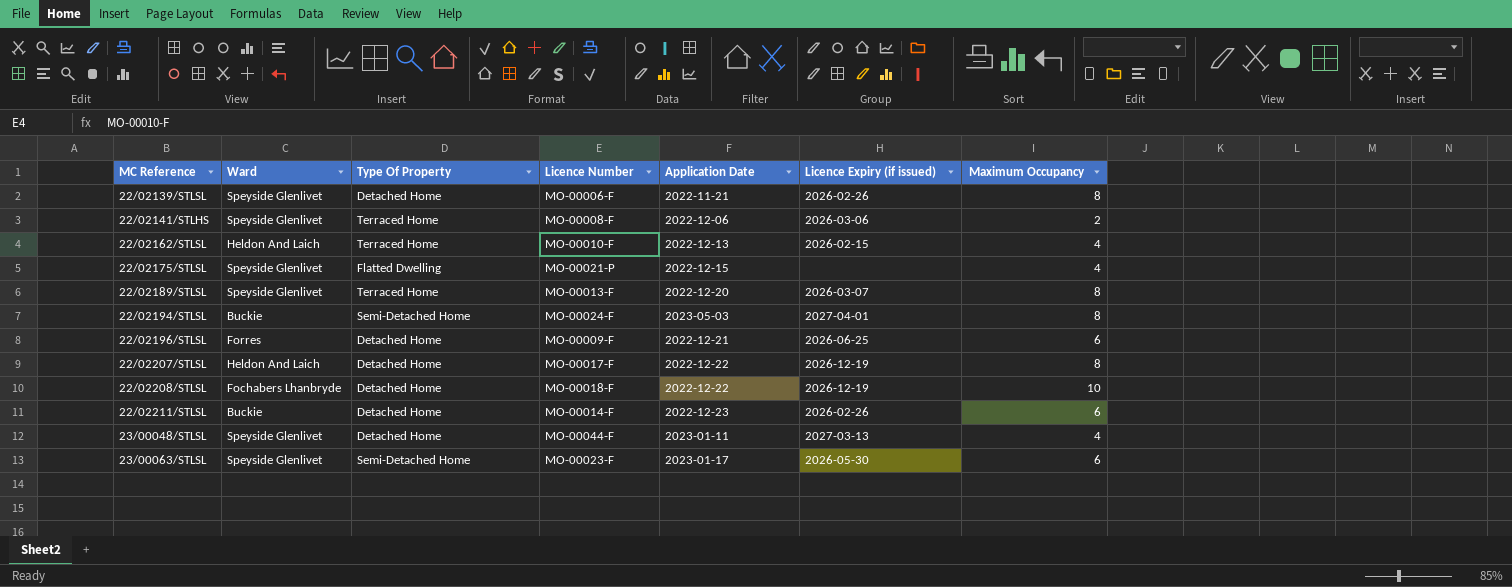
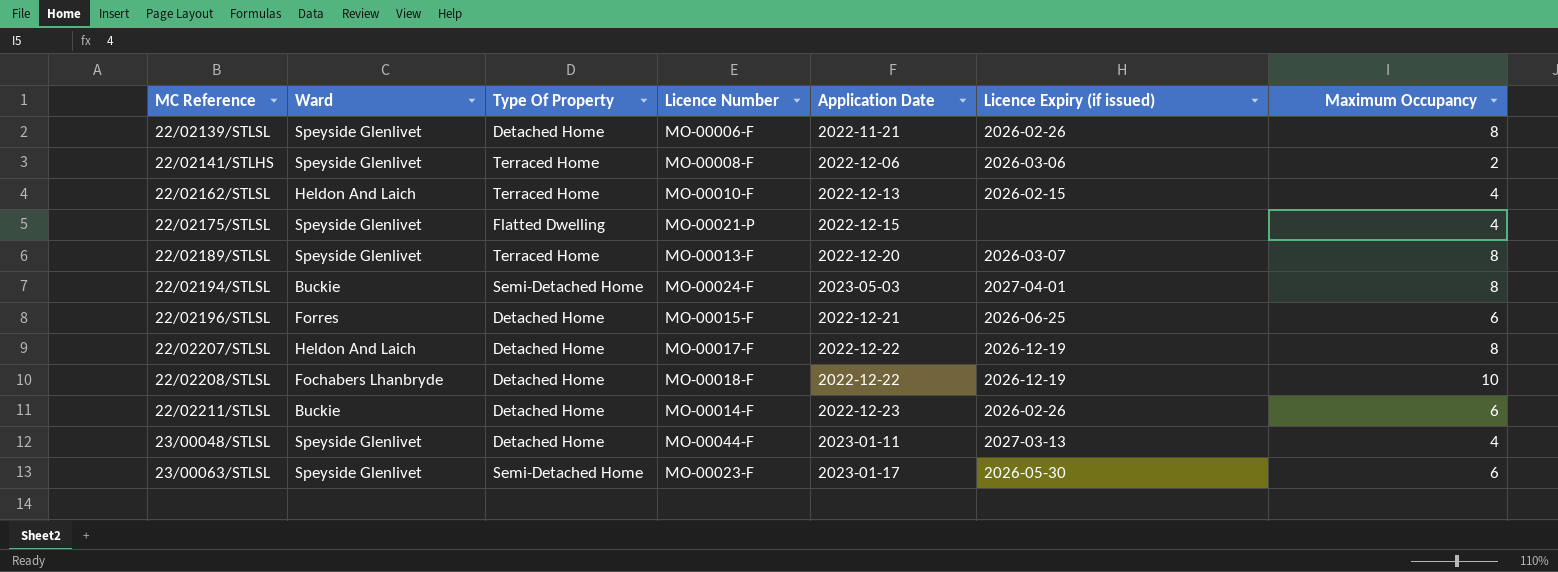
22/02196/STLSL | Licence Number: MO-00009-F -> MO-00015-F

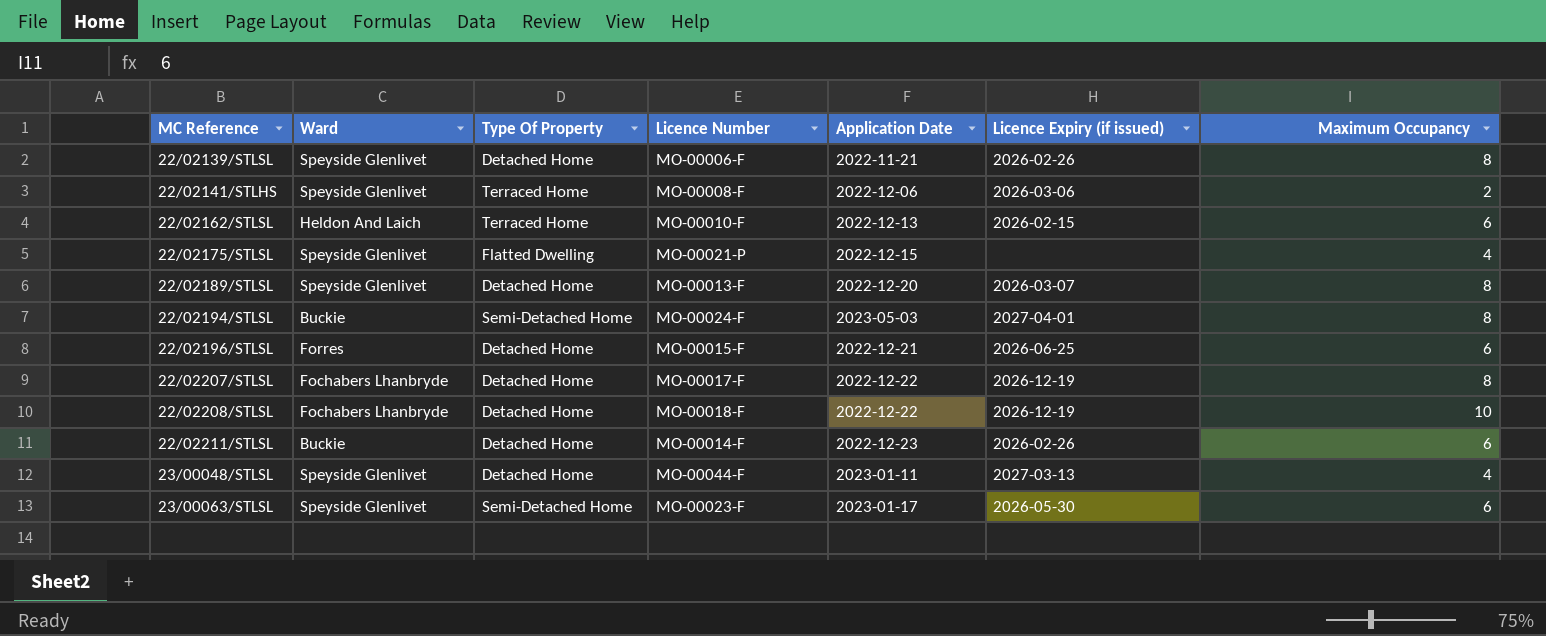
22/02162/STLSL | Maximum Occupancy: 4 -> 6
22/02189/STLSL | Type Of Property: Terraced Home -> Detached Home
22/02207/STLSL | Ward: Heldon And Laich -> Fochabers Lhanbryde

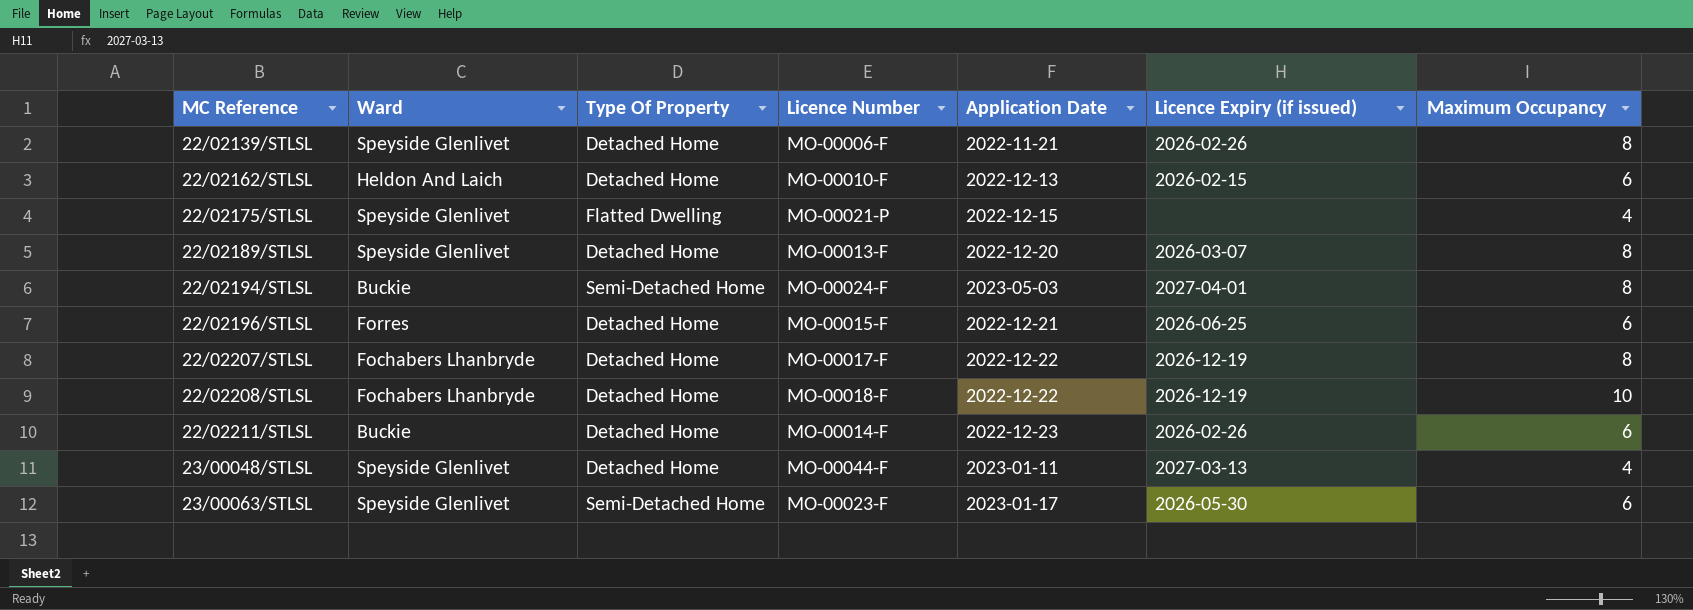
row 22/02141/STLHS: Speyside Glenlivet | Terraced Home | MO-00008-F | 2022-12-06 | 2026-03-06 | 2 -> none
22/02162/STLSL | Type Of Property: Terraced Home -> Detached Home

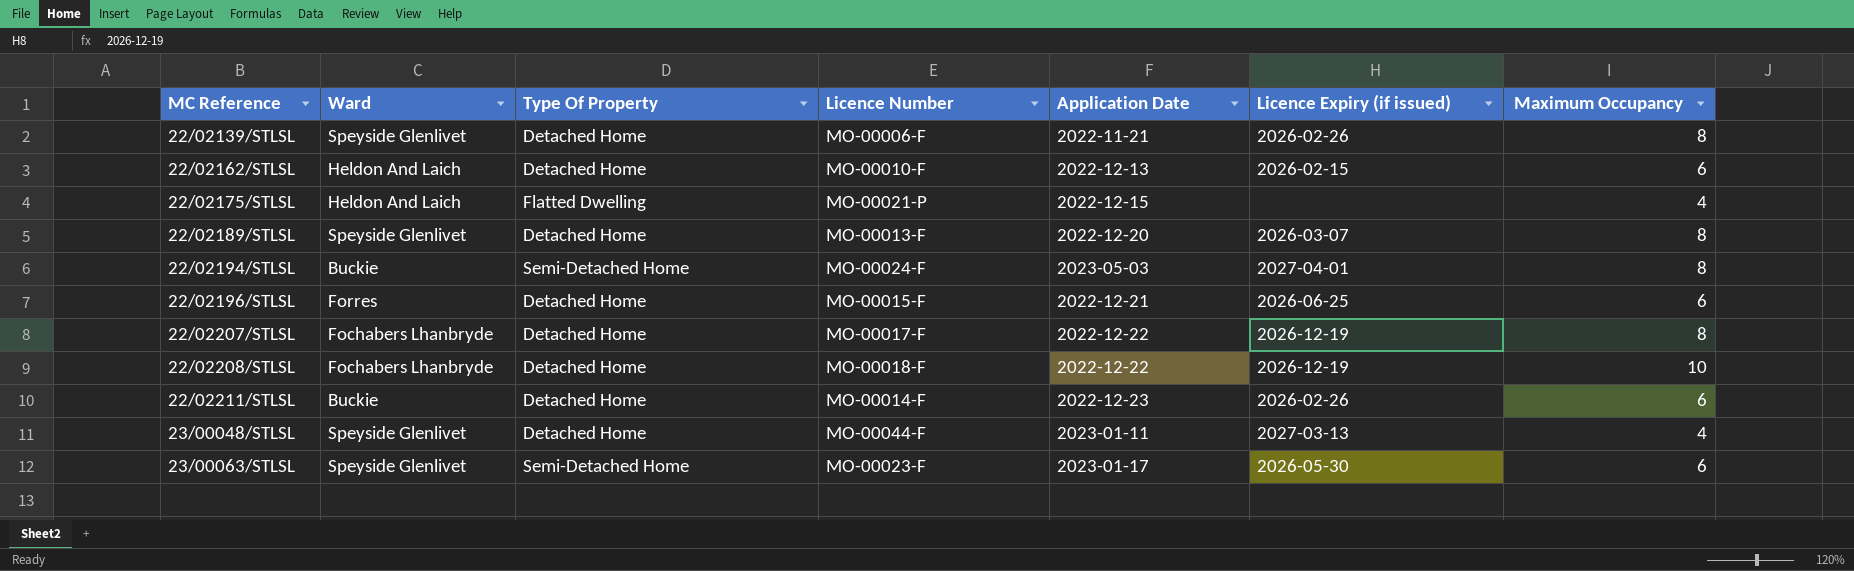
22/02175/STLSL | Ward: Speyside Glenlivet -> Heldon And Laich

